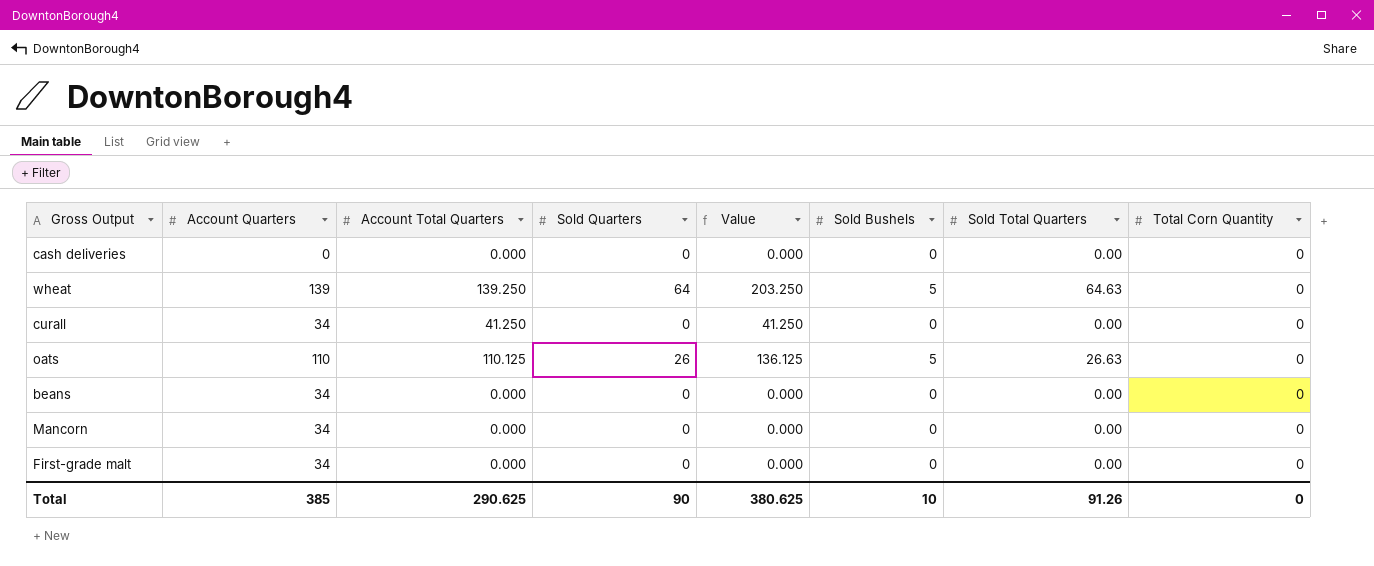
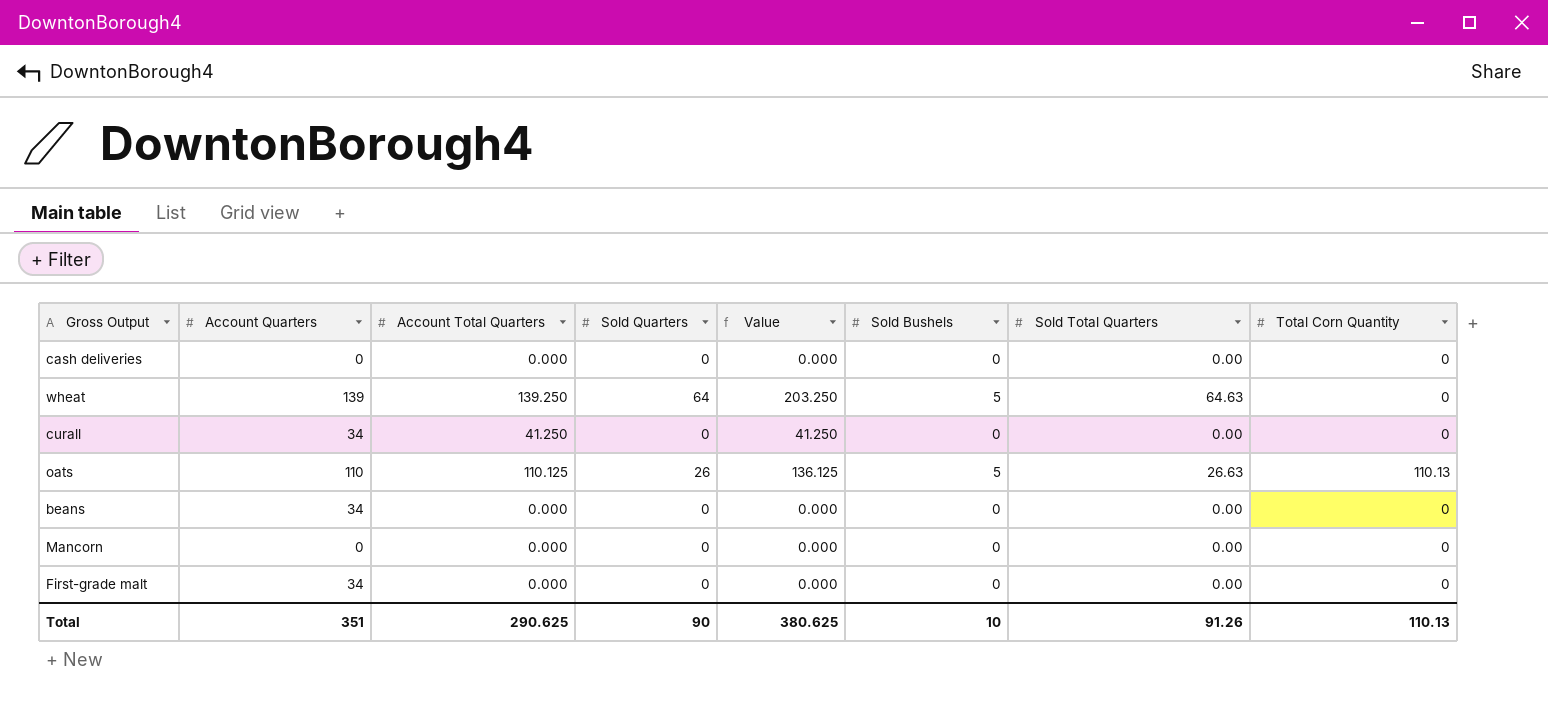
oats | Total Corn Quantity: 0 -> 110.13
Mancorn | Account Quarters: 34 -> 0
Total | Account Quarters: 385 -> 351
Total | Total Corn Quantity: 0 -> 110.13

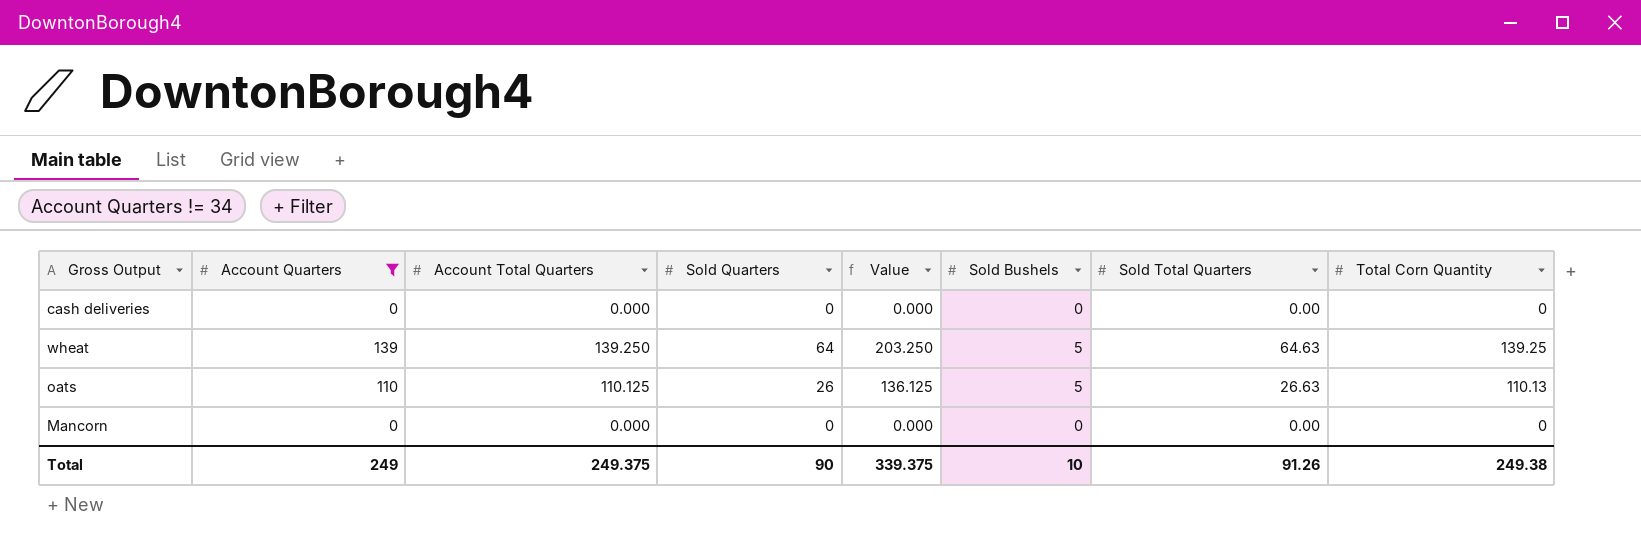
filter: none -> Account Quarters != 34
wheat | Total Corn Quantity: 0 -> 139.25
Total | Account Quarters: 351 -> 249
Total | Account Total Quarters: 290.625 -> 249.375
Total | Value: 380.625 -> 339.375
Total | Total Corn Quantity: 110.13 -> 249.38

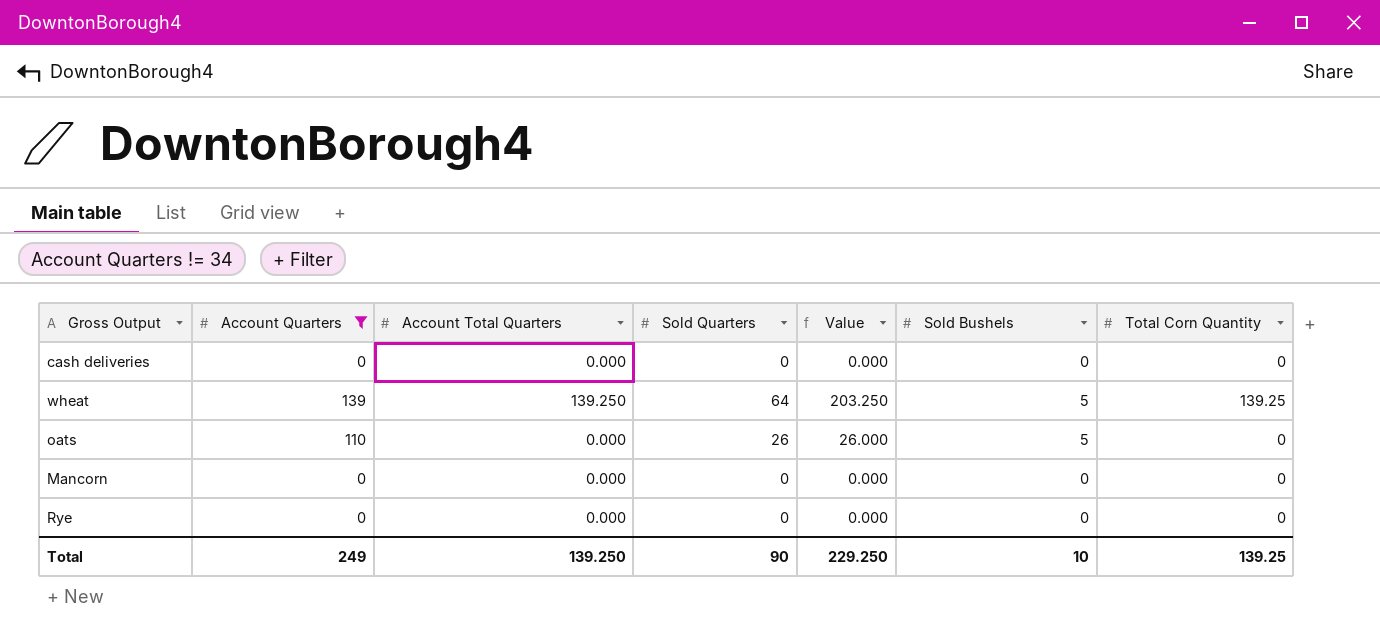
column Sold Total Quarters | position: 7 -> none
oats | Account Total Quarters: 110.125 -> 0.000
oats | Value: 136.125 -> 26.000
oats | Total Corn Quantity: 110.13 -> 0
row Rye: none -> 0 | 0.000 | 0 | 0.000 | 0 | 0
Total | Account Total Quarters: 249.375 -> 139.250
Total | Value: 339.375 -> 229.250
Total | Total Corn Quantity: 249.38 -> 139.25

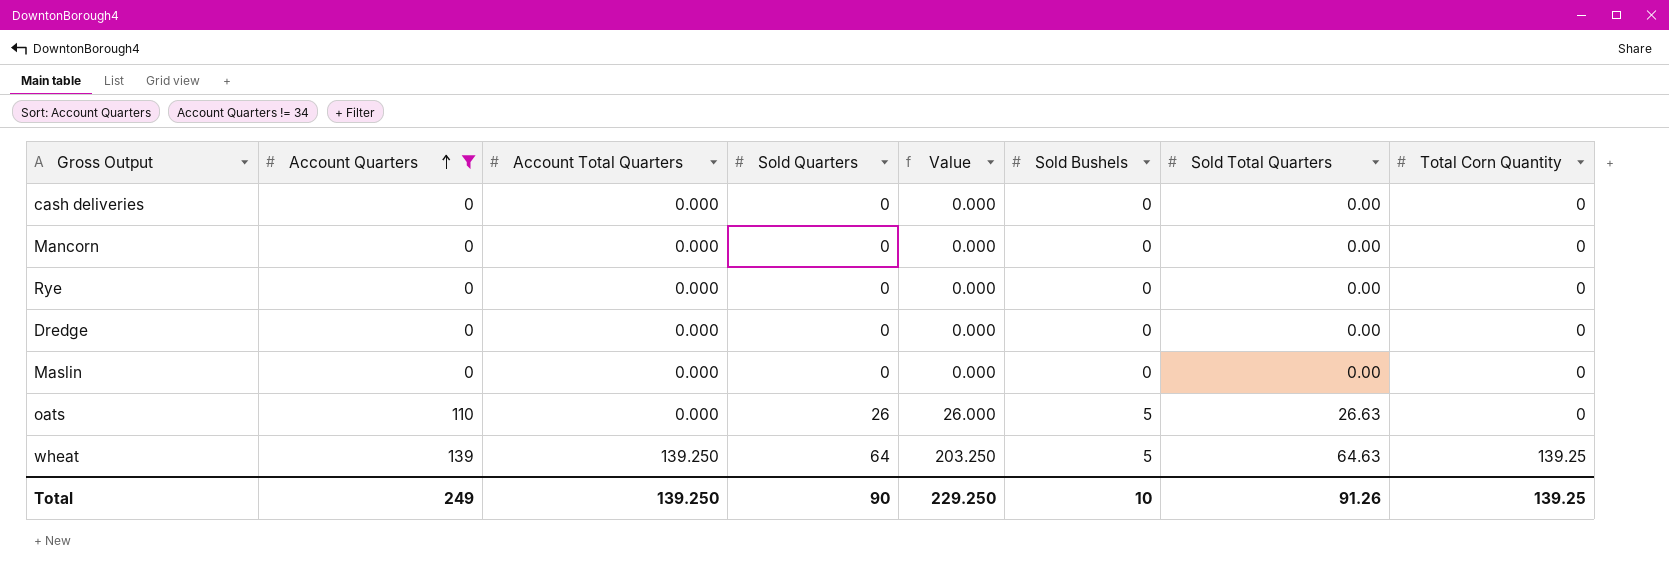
row order: none -> Account Quarters ascending
column Sold Total Quarters | position: none -> 7
row Dredge: none -> 0 | 0.000 | 0 | 0.000 | 0 | 0.00 | 0
row Maslin: none -> 0 | 0.000 | 0 | 0.000 | 0 | 0.00 | 0

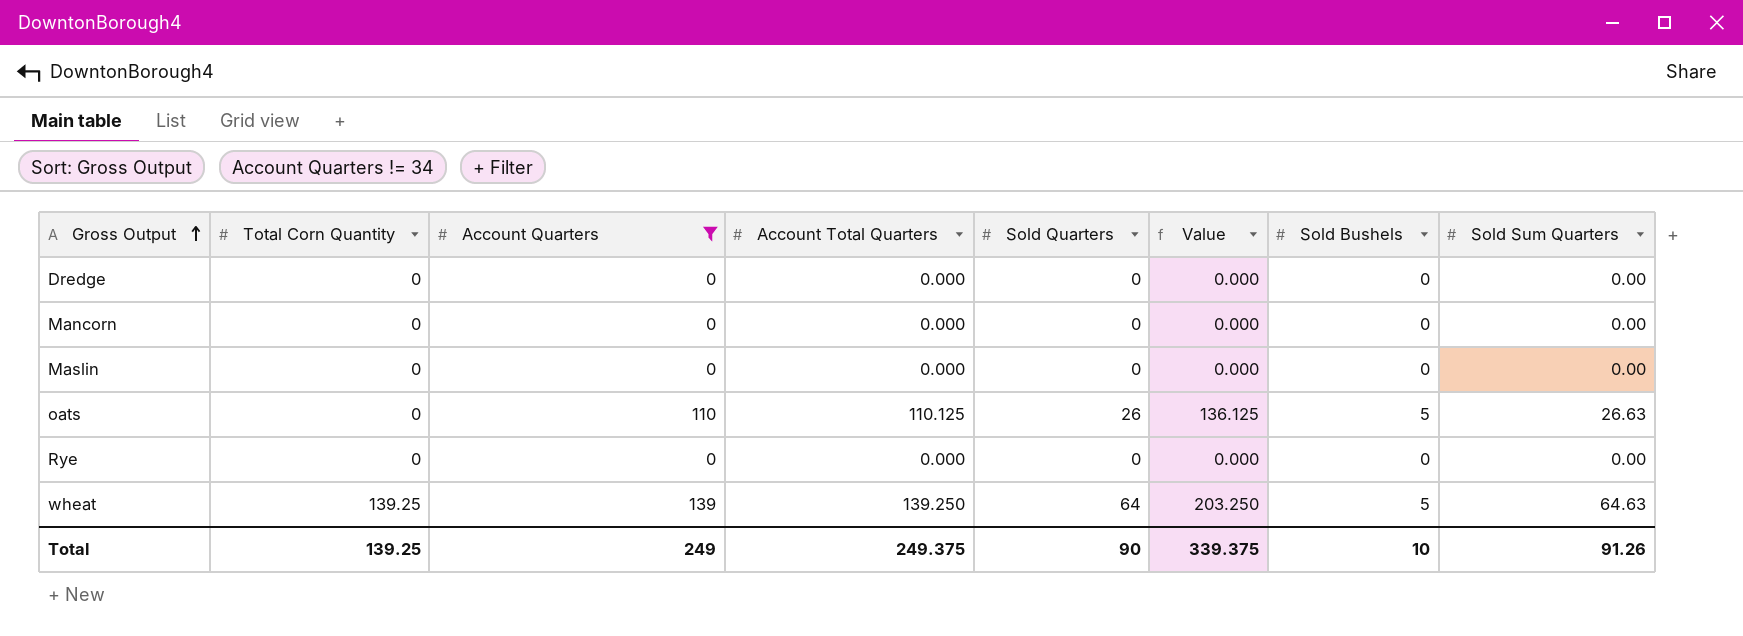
row order: Account Quarters ascending -> Gross Output ascending
column Total Corn Quantity | position: 8 -> 2
column name: Sold Total Quarters -> Sold Sum Quarters
row cash deliveries: 0 | 0.000 | 0 | 0.000 | 0 | 0.00 | 0 -> none
oats | Account Total Quarters: 0.000 -> 110.125
oats | Value: 26.000 -> 136.125
Total | Account Total Quarters: 139.250 -> 249.375
Total | Value: 229.250 -> 339.375

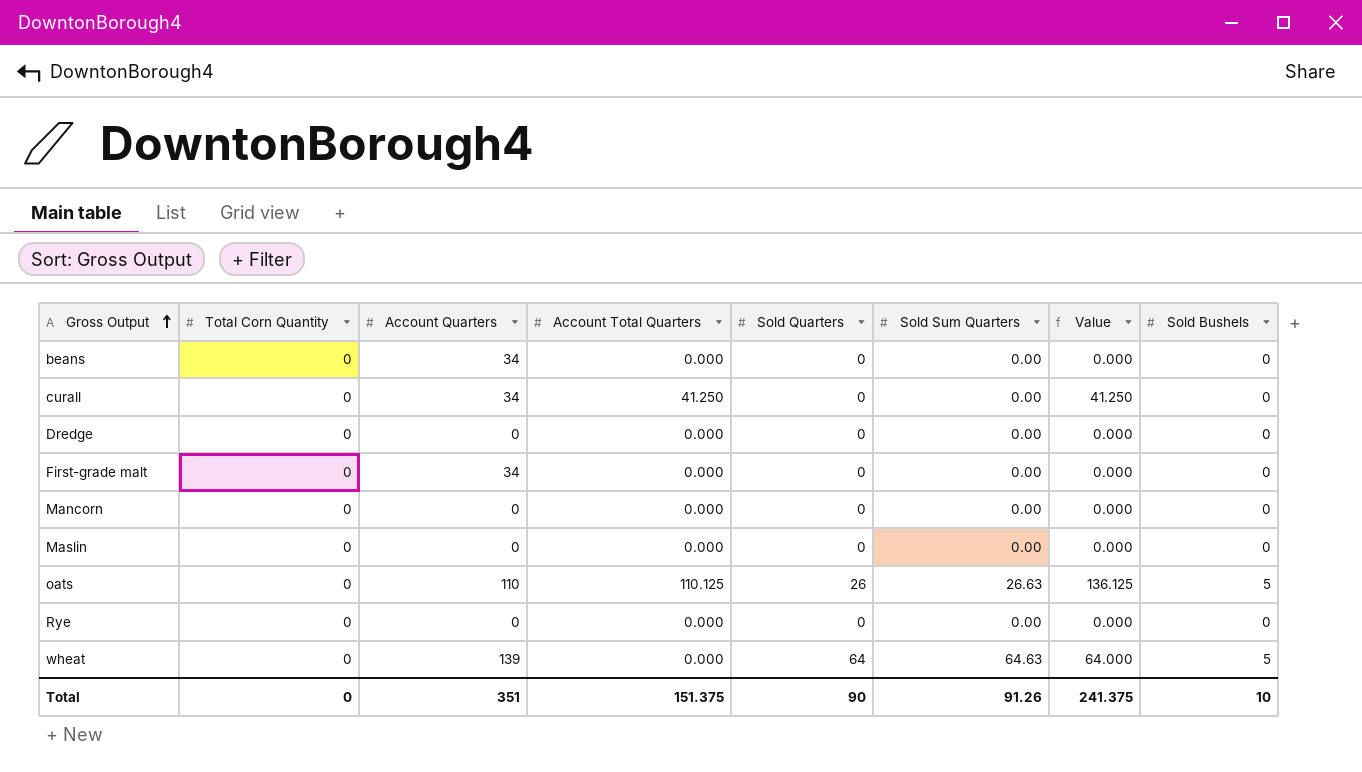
filter: Account Quarters != 34 -> none
column Sold Sum Quarters | position: 8 -> 6
wheat | Total Corn Quantity: 139.25 -> 0
wheat | Account Total Quarters: 139.250 -> 0.000
wheat | Value: 203.250 -> 64.000
Total | Total Corn Quantity: 139.25 -> 0
Total | Account Quarters: 249 -> 351
Total | Account Total Quarters: 249.375 -> 151.375
Total | Value: 339.375 -> 241.375

